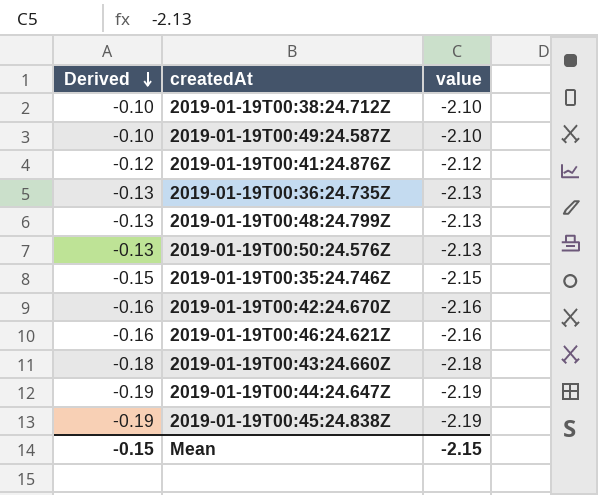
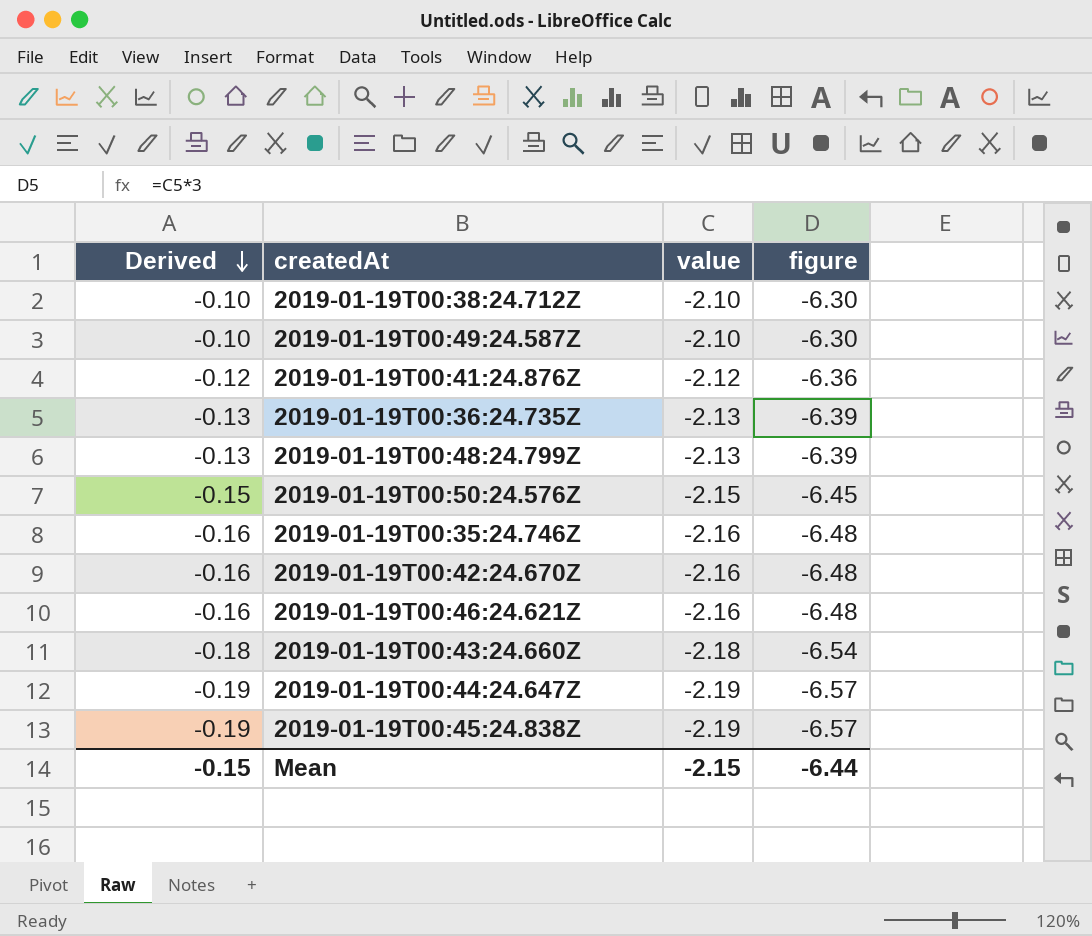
column figure | formula: none -> [value] * 3
2019-01-19T00:50:24.576Z | Derived: -0.13 -> -0.15
2019-01-19T00:50:24.576Z | value: -2.13 -> -2.15
2019-01-19T00:35:24.746Z | Derived: -0.15 -> -0.16
2019-01-19T00:35:24.746Z | value: -2.15 -> -2.16

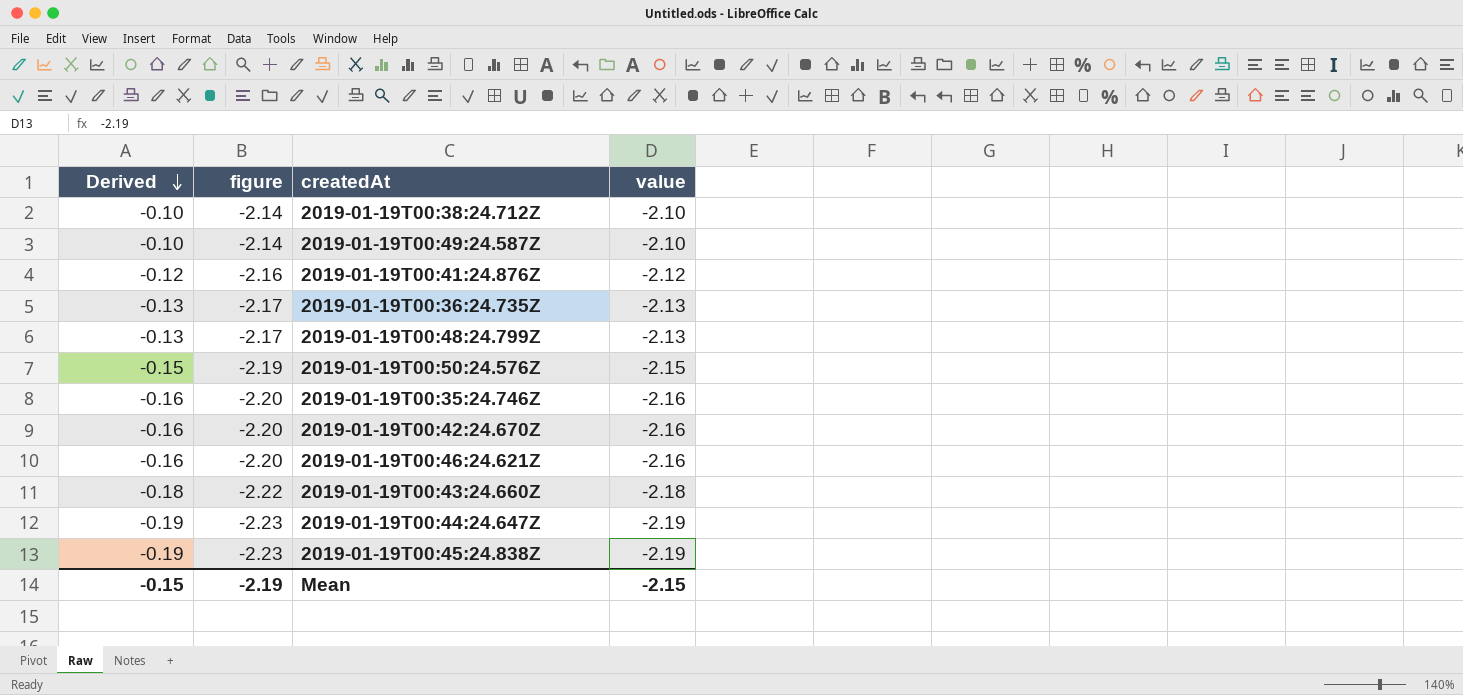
column figure | formula: [value] * 3 -> [value] * 1.02
column figure | position: 4 -> 2
Mean | figure: -6.44 -> -2.19

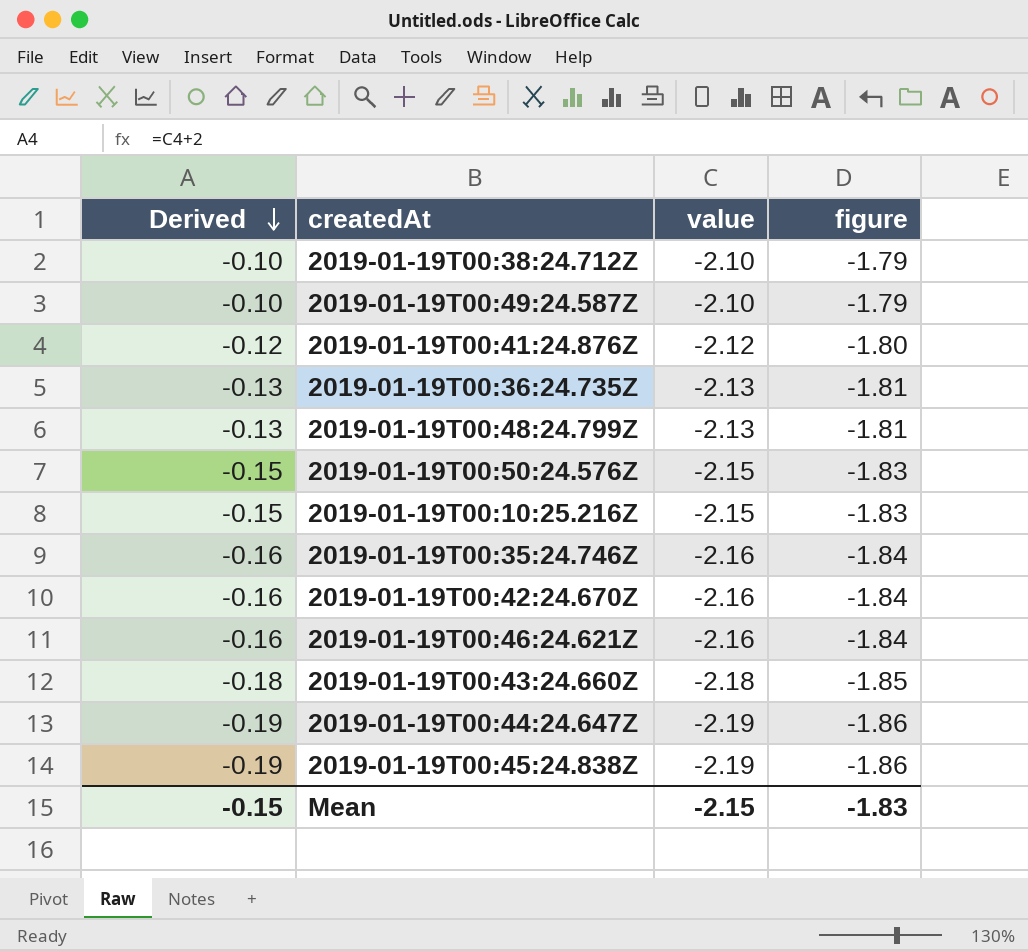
column figure | formula: [value] * 1.02 -> [value] * 0.85
column figure | position: 2 -> 4
row 2019-01-19T00:10:25.216Z: none -> -0.15 | -2.15 | -1.83
Mean | figure: -2.19 -> -1.83

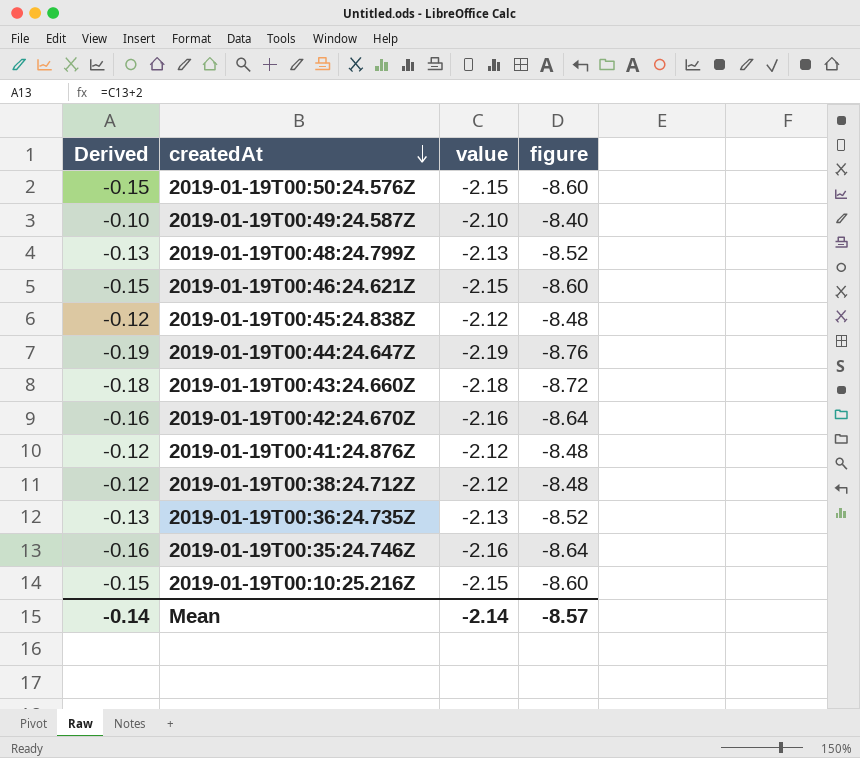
row order: Derived descending -> createdAt descending
column figure | formula: [value] * 0.85 -> [value] * 4
2019-01-19T00:46:24.621Z | Derived: -0.16 -> -0.15
2019-01-19T00:46:24.621Z | value: -2.16 -> -2.15
2019-01-19T00:45:24.838Z | Derived: -0.19 -> -0.12
2019-01-19T00:45:24.838Z | value: -2.19 -> -2.12
2019-01-19T00:38:24.712Z | Derived: -0.10 -> -0.12
2019-01-19T00:38:24.712Z | value: -2.10 -> -2.12
Mean | Derived: -0.15 -> -0.14
Mean | value: -2.15 -> -2.14
Mean | figure: -1.83 -> -8.57

